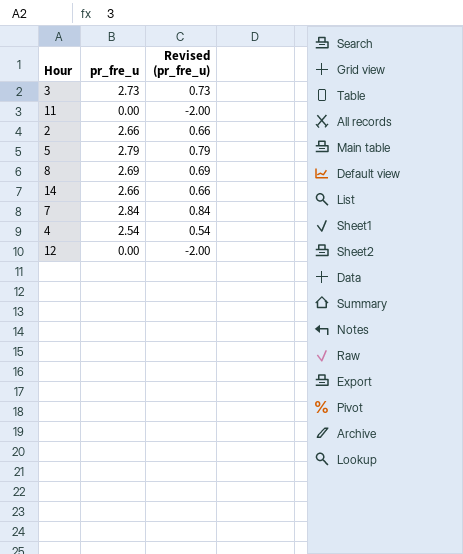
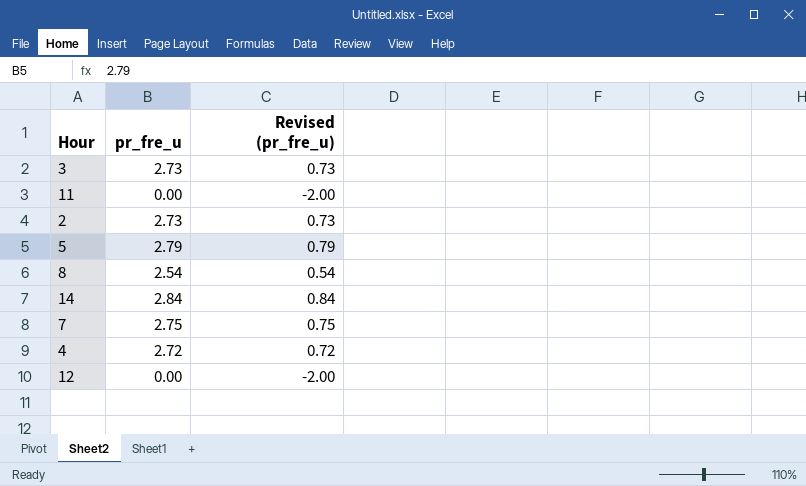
2 | pr_fre_u: 2.66 -> 2.73
2 | Revised (pr_fre_u): 0.66 -> 0.73
8 | pr_fre_u: 2.69 -> 2.54
8 | Revised (pr_fre_u): 0.69 -> 0.54
14 | pr_fre_u: 2.66 -> 2.84
14 | Revised (pr_fre_u): 0.66 -> 0.84
7 | pr_fre_u: 2.84 -> 2.75
7 | Revised (pr_fre_u): 0.84 -> 0.75
4 | pr_fre_u: 2.54 -> 2.72
4 | Revised (pr_fre_u): 0.54 -> 0.72

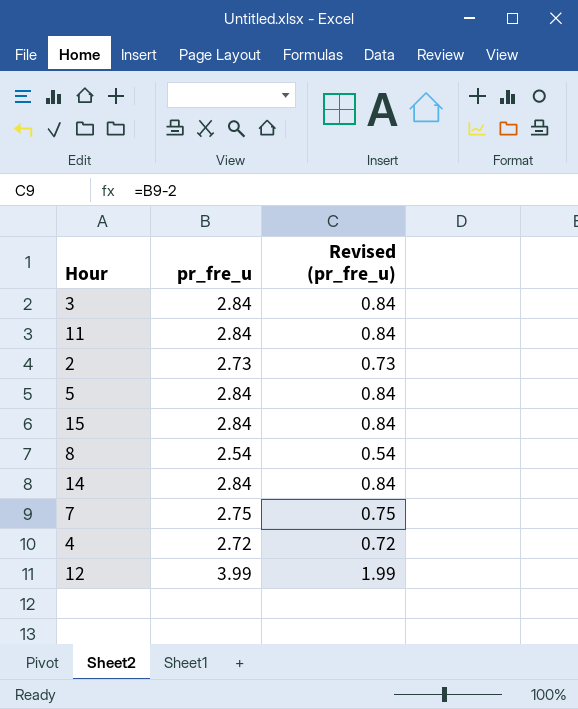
3 | pr_fre_u: 2.73 -> 2.84
3 | Revised (pr_fre_u): 0.73 -> 0.84
11 | pr_fre_u: 0.00 -> 2.84
11 | Revised (pr_fre_u): -2.00 -> 0.84
5 | pr_fre_u: 2.79 -> 2.84
5 | Revised (pr_fre_u): 0.79 -> 0.84
row 15: none -> 2.84 | 0.84
12 | pr_fre_u: 0.00 -> 3.99
12 | Revised (pr_fre_u): -2.00 -> 1.99

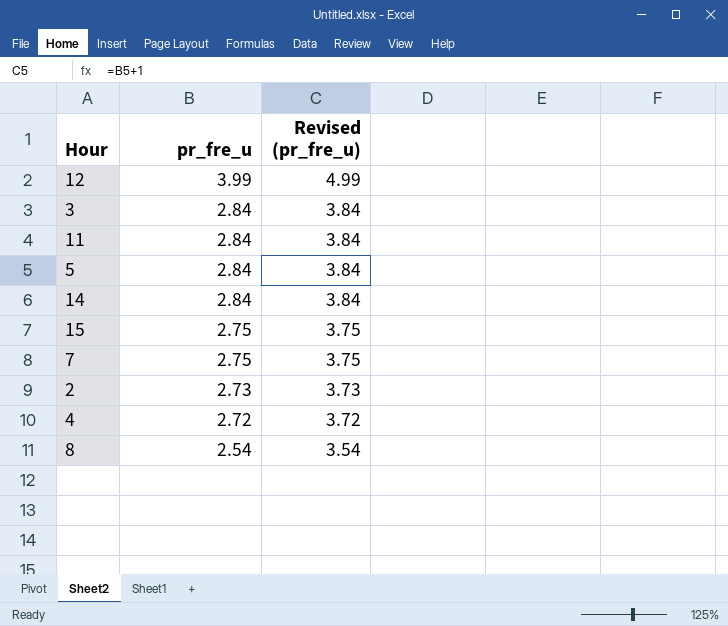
row order: none -> pr_fre_u descending
column Revised (pr_fre_u) | formula: [pr_fre_u] - 2 -> [pr_fre_u] + 1
15 | pr_fre_u: 2.84 -> 2.75

